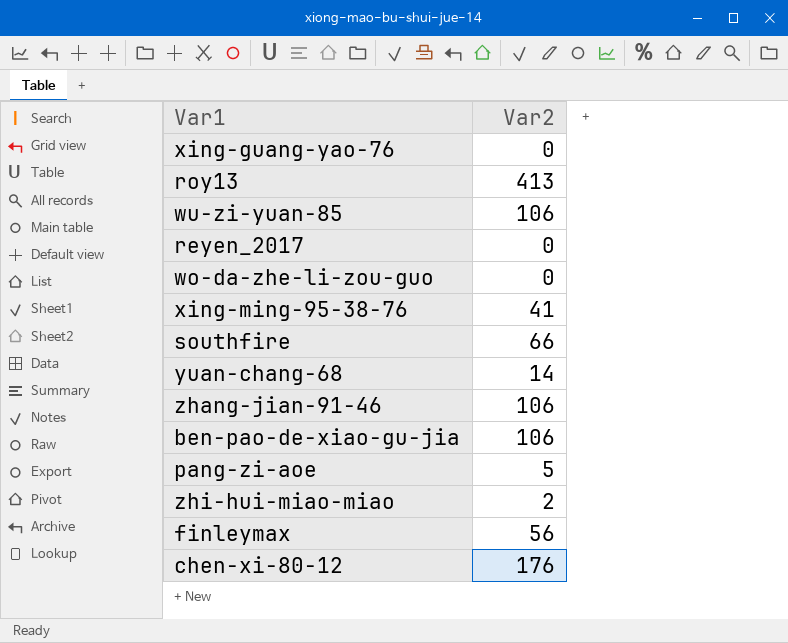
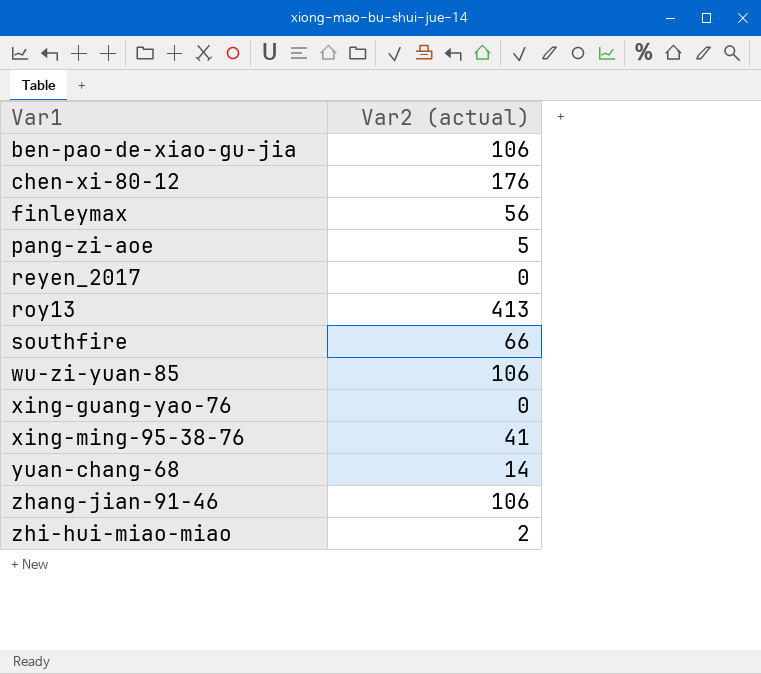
row order: none -> Var1 ascending
column name: Var2 -> Var2 (actual)
row wo-da-zhe-li-zou-guo: 0 -> none

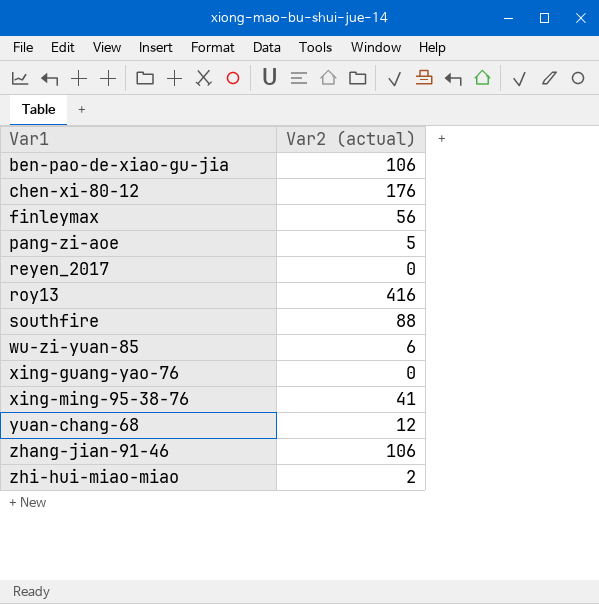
roy13 | Var2 (actual): 413 -> 416
southfire | Var2 (actual): 66 -> 88
wu-zi-yuan-85 | Var2 (actual): 106 -> 6
yuan-chang-68 | Var2 (actual): 14 -> 12

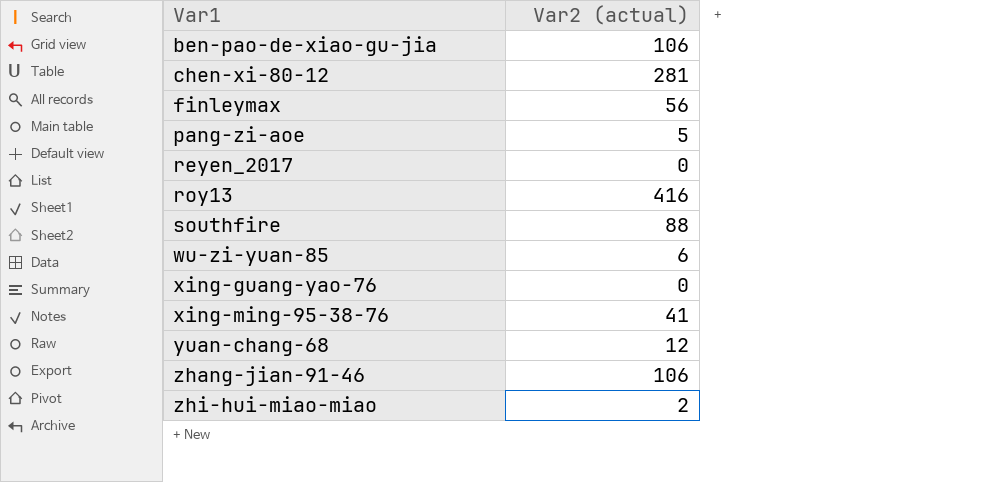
chen-xi-80-12 | Var2 (actual): 176 -> 281

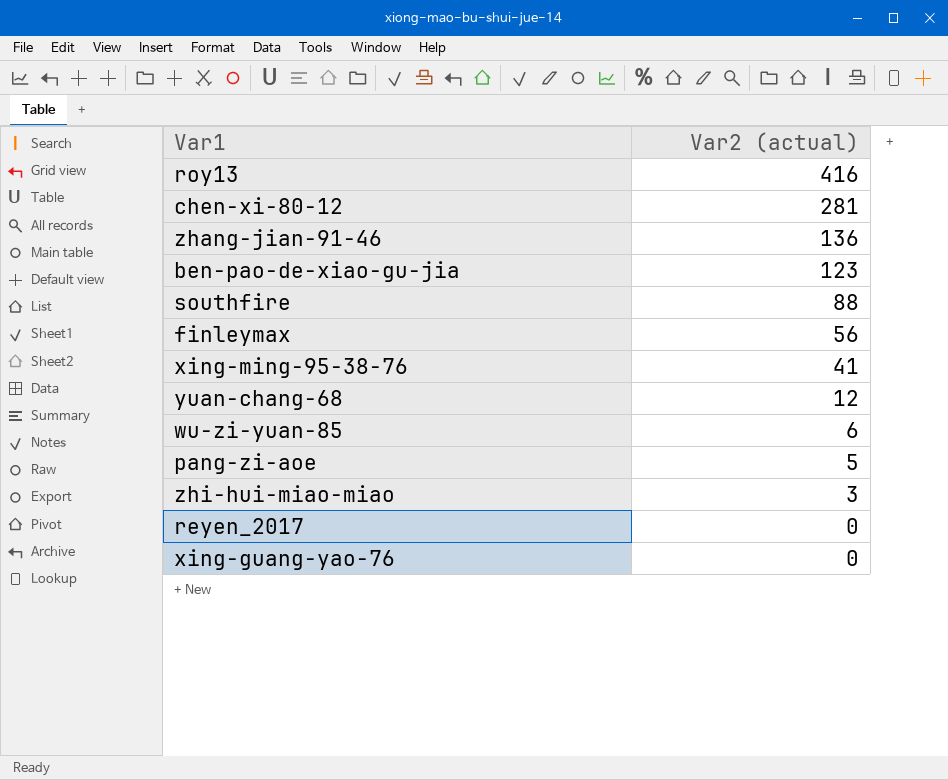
row order: Var1 ascending -> Var2 (actual) descending
zhang-jian-91-46 | Var2 (actual): 106 -> 136
ben-pao-de-xiao-gu-jia | Var2 (actual): 106 -> 123
zhi-hui-miao-miao | Var2 (actual): 2 -> 3

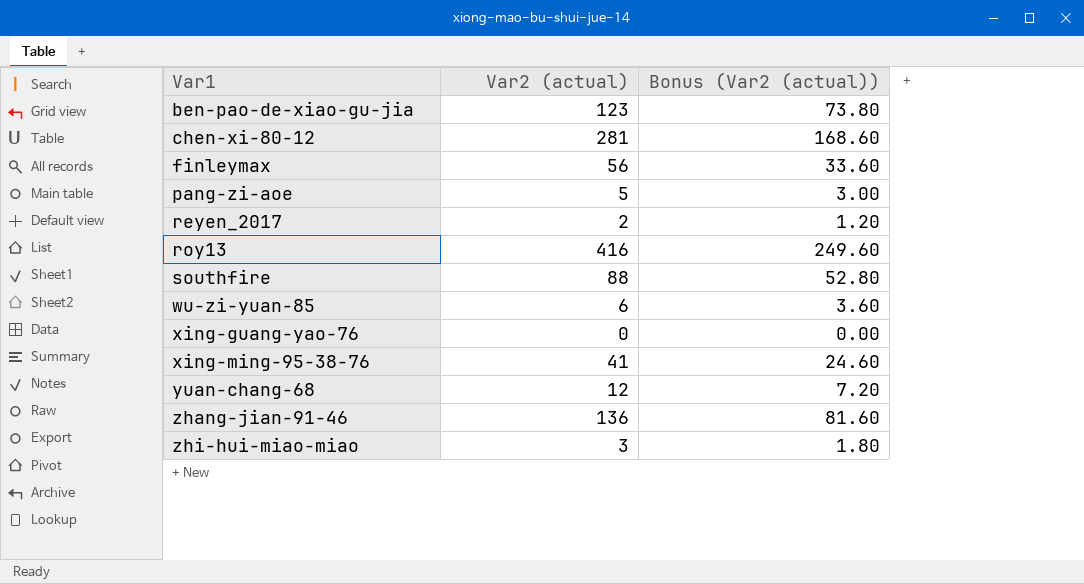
row order: Var2 (actual) descending -> Var1 ascending
column Bonus (Var2 (actual)) | formula: none -> [Var2 (actual)] * 0.6
reyen_2017 | Var2 (actual): 0 -> 2

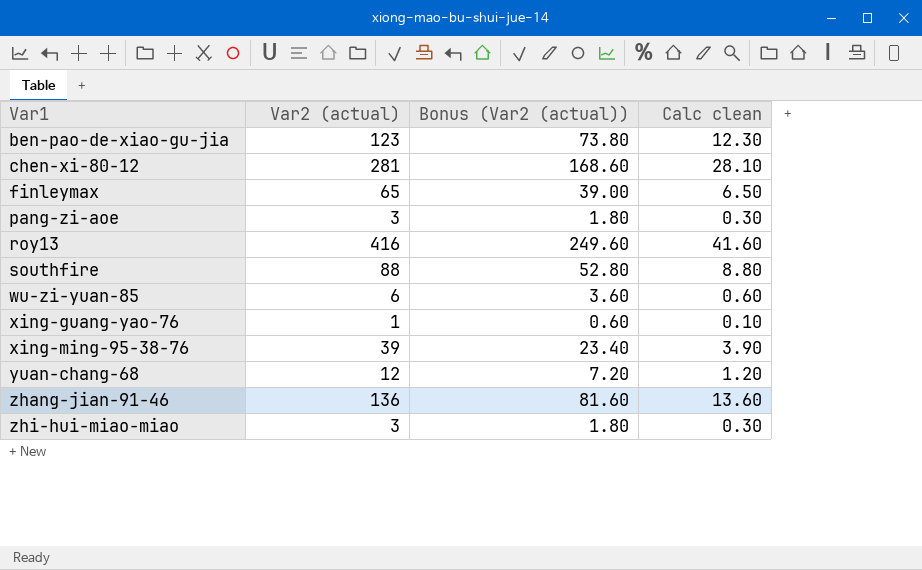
column Calc clean | formula: none -> [Var2 (actual)] * 0.1
row reyen_2017: 2 | 1.20 -> none
finleymax | Var2 (actual): 56 -> 65
finleymax | Bonus (Var2 (actual)): 33.60 -> 39.00
pang-zi-aoe | Var2 (actual): 5 -> 3
pang-zi-aoe | Bonus (Var2 (actual)): 3.00 -> 1.80
xing-guang-yao-76 | Var2 (actual): 0 -> 1
xing-guang-yao-76 | Bonus (Var2 (actual)): 0.00 -> 0.60
xing-ming-95-38-76 | Var2 (actual): 41 -> 39
xing-ming-95-38-76 | Bonus (Var2 (actual)): 24.60 -> 23.40

